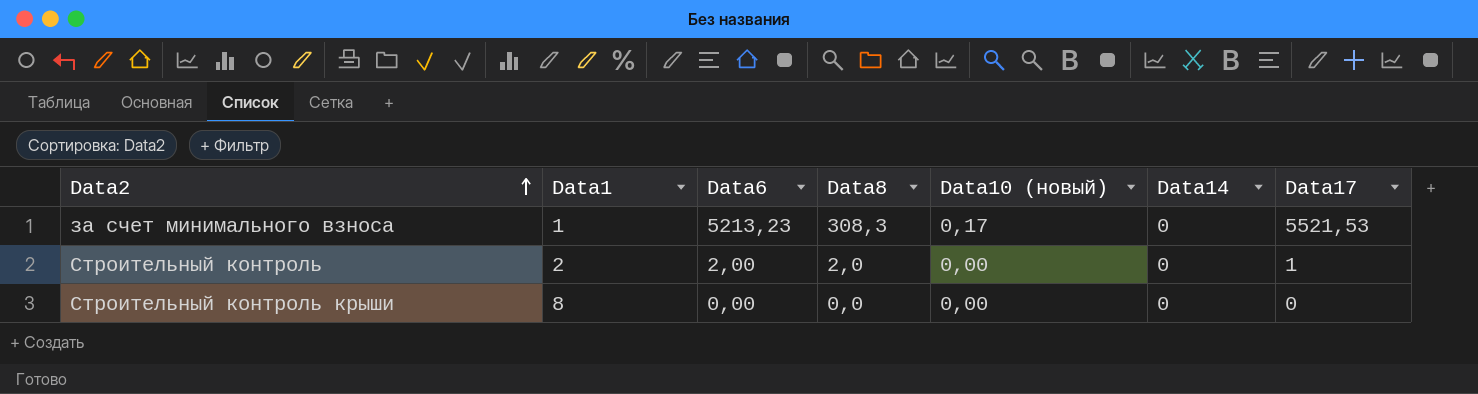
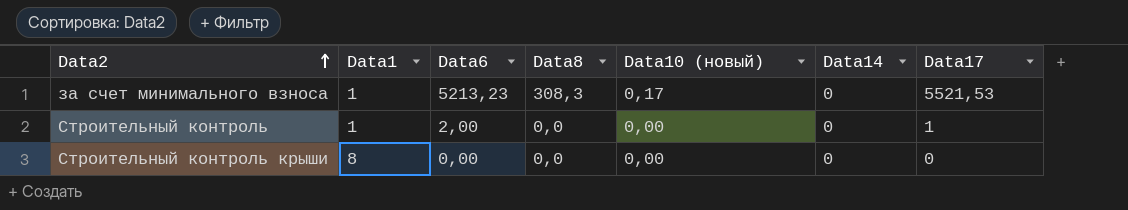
Строительный контроль | Data1: 2 -> 1
Строительный контроль | Data8: 2,0 -> 0,0

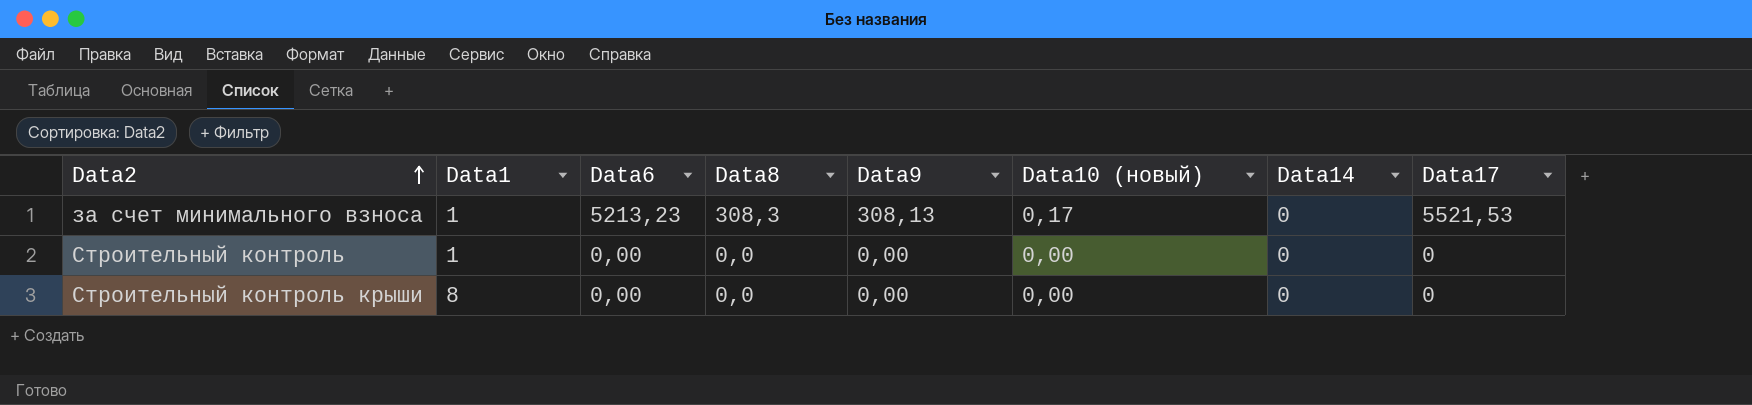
column Data9 | position: none -> 5
Строительный контроль | Data6: 2,00 -> 0,00
Строительный контроль | Data17: 1 -> 0

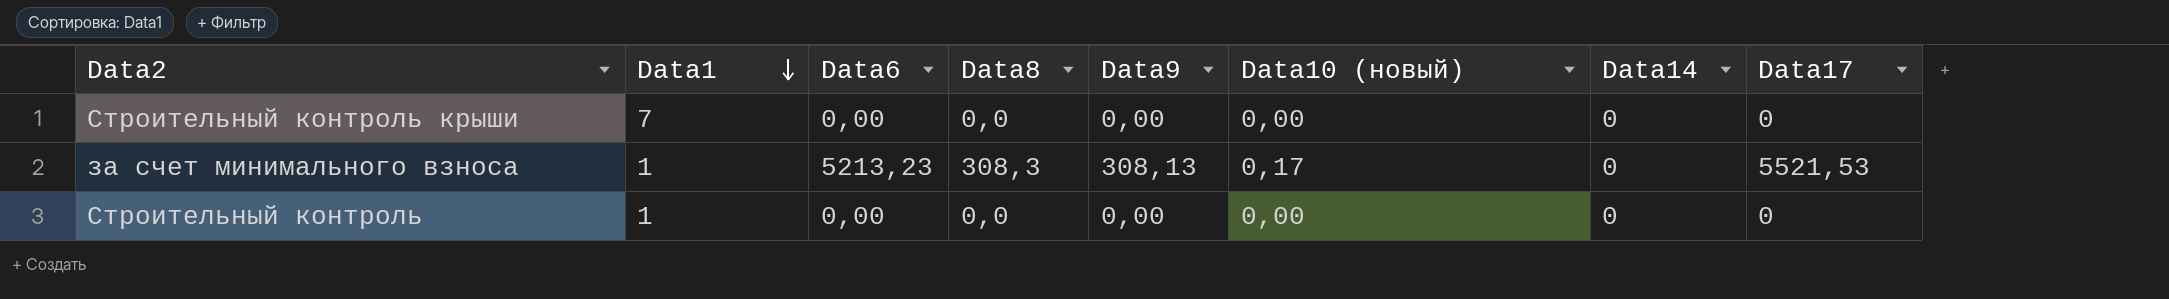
row order: Data2 ascending -> Data1 descending
Строительный контроль крыши | Data1: 8 -> 7

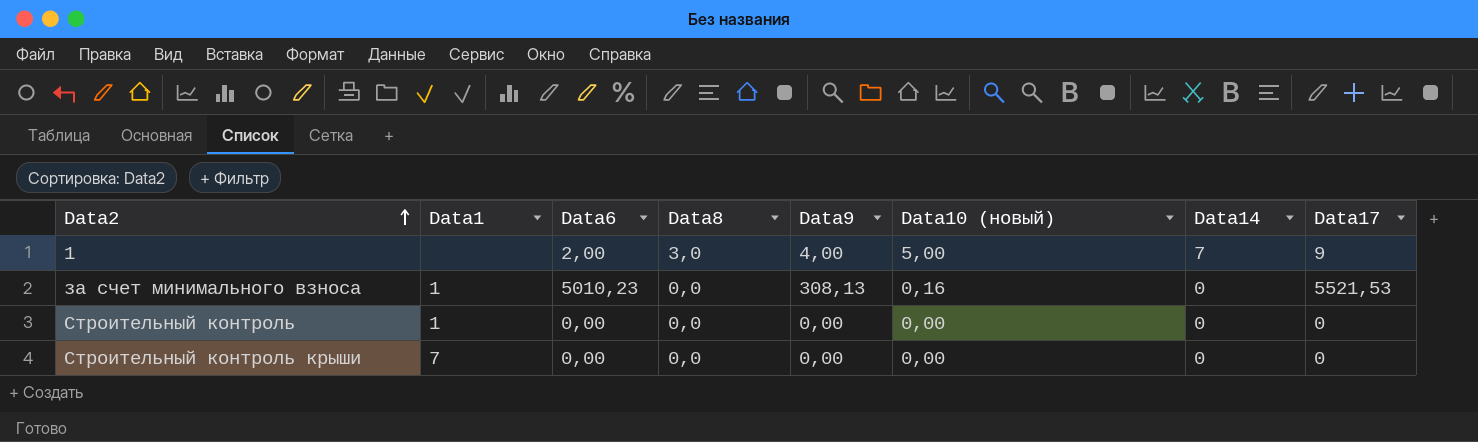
row order: Data1 descending -> Data2 ascending
row 1: none -> none | 2,00 | 3,0 | 4,00 | 5,00 | 7 | 9
за счет минимального взноса | Data6: 5213,23 -> 5010,23
за счет минимального взноса | Data8: 308,3 -> 0,0
за счет минимального взноса | Data10 (новый): 0,17 -> 0,16

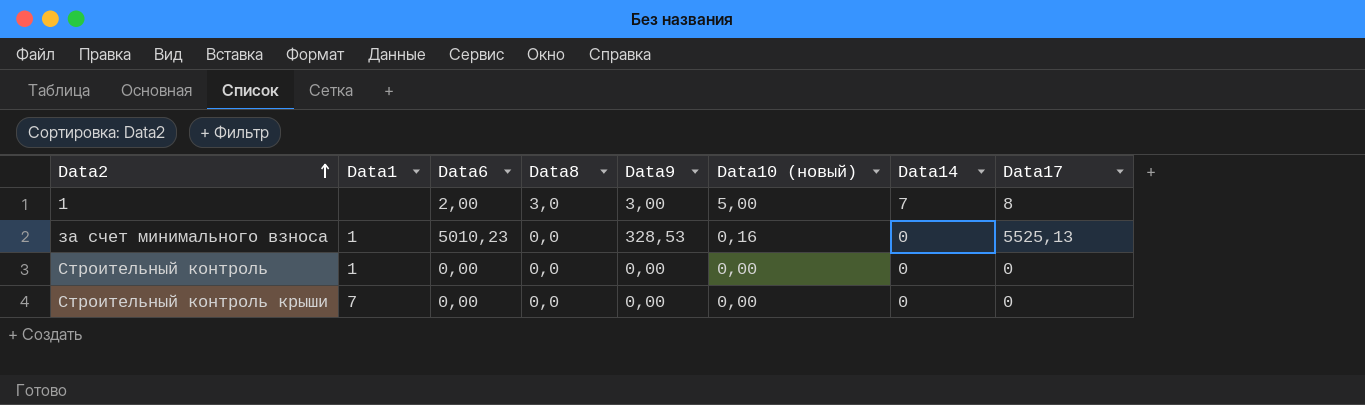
1 | Data9: 4,00 -> 3,00
1 | Data17: 9 -> 8
за счет минимального взноса | Data9: 308,13 -> 328,53
за счет минимального взноса | Data17: 5521,53 -> 5525,13

